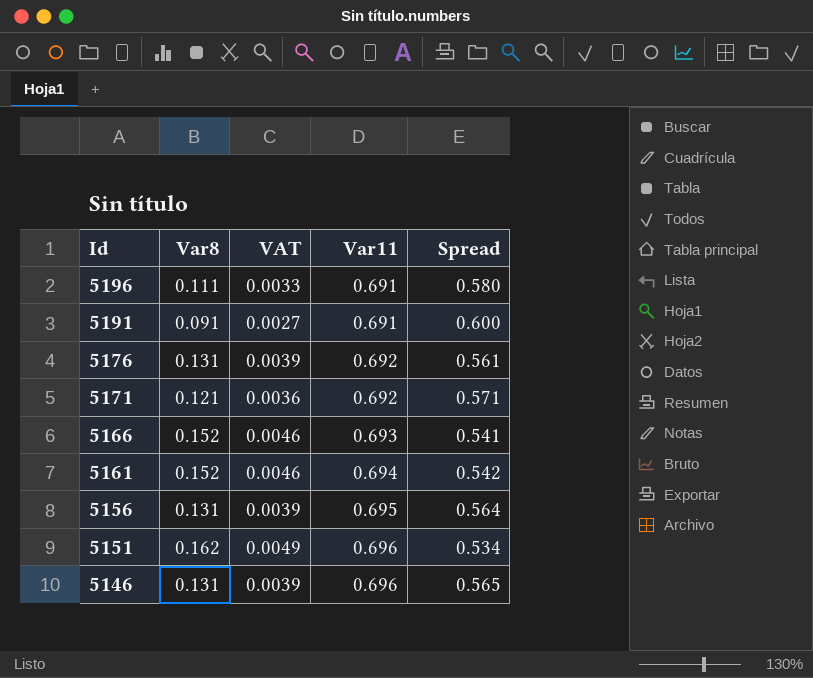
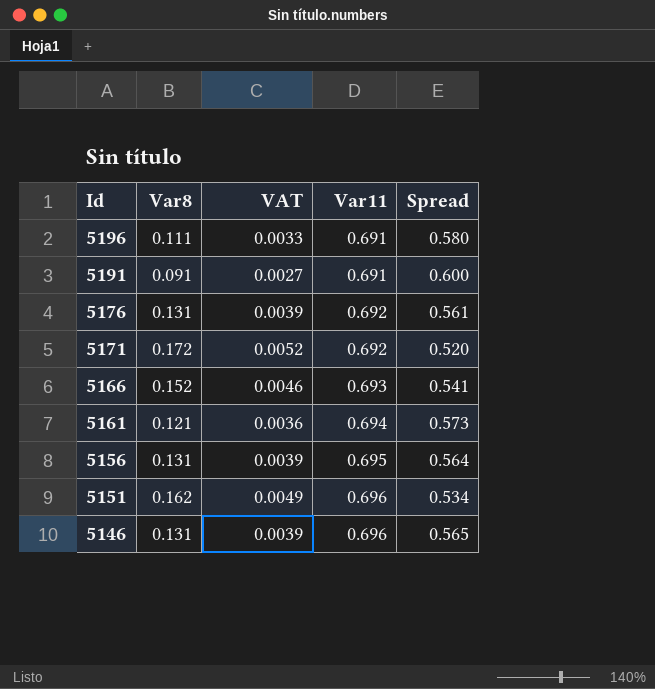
5171 | Var8: 0.121 -> 0.172
5171 | VAT: 0.0036 -> 0.0052
5171 | Spread: 0.571 -> 0.520
5161 | Var8: 0.152 -> 0.121
5161 | VAT: 0.0046 -> 0.0036
5161 | Spread: 0.542 -> 0.573

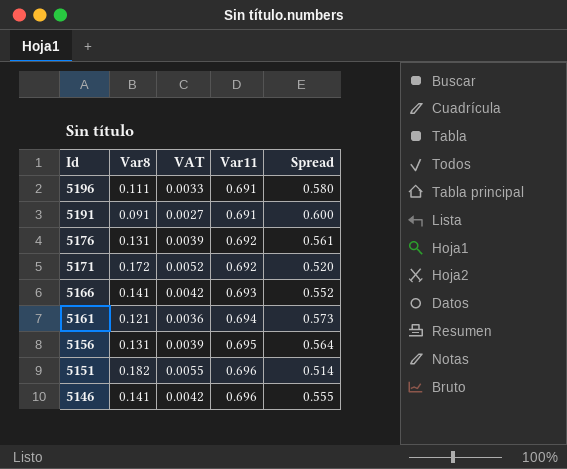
5166 | Var8: 0.152 -> 0.141
5166 | VAT: 0.0046 -> 0.0042
5166 | Spread: 0.541 -> 0.552
5151 | Var8: 0.162 -> 0.182
5151 | VAT: 0.0049 -> 0.0055
5151 | Spread: 0.534 -> 0.514
5146 | Var8: 0.131 -> 0.141
5146 | VAT: 0.0039 -> 0.0042
5146 | Spread: 0.565 -> 0.555

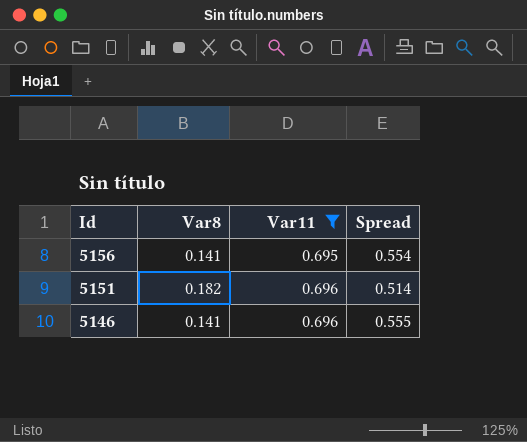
filter: none -> Var11 >= 0.695
column VAT | formula: [Var8] * 0.03 -> none
5156 | Var8: 0.131 -> 0.141
5156 | Spread: 0.564 -> 0.554

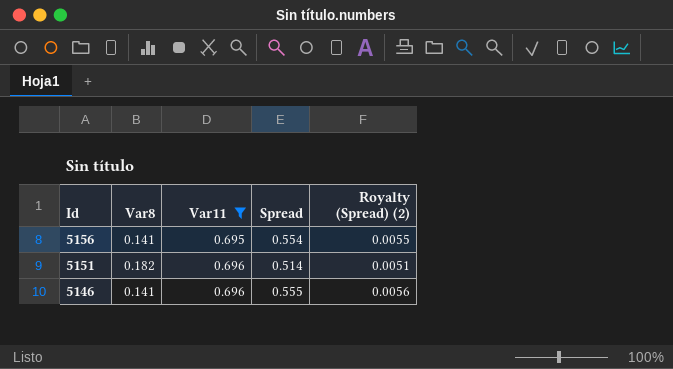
column Royalty (Spread) (2) | formula: none -> [Spread] * 0.01

